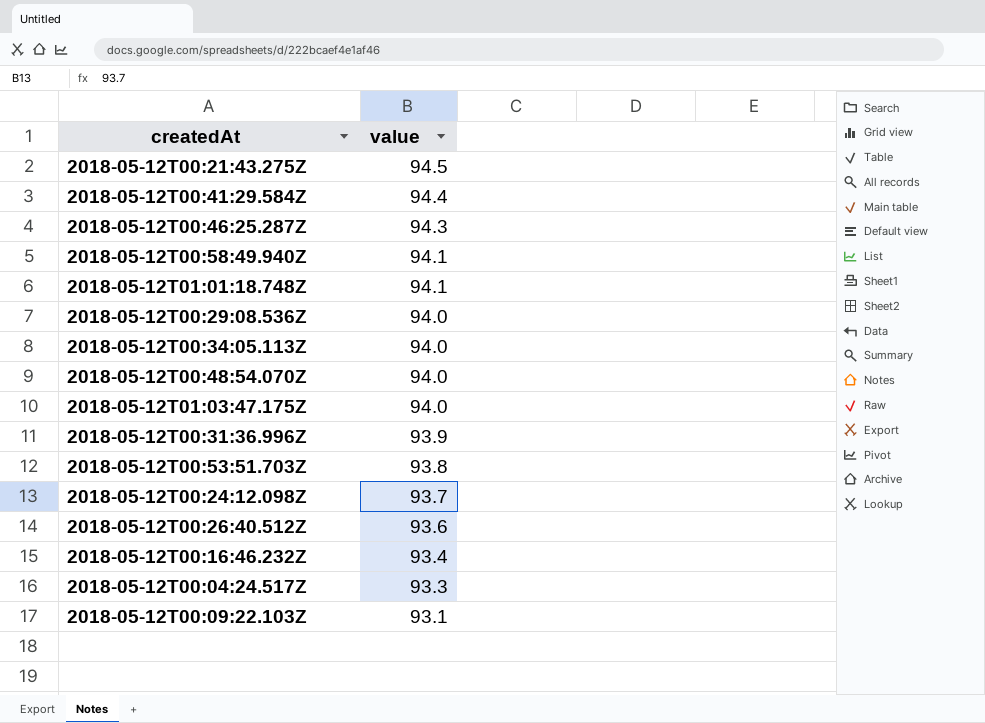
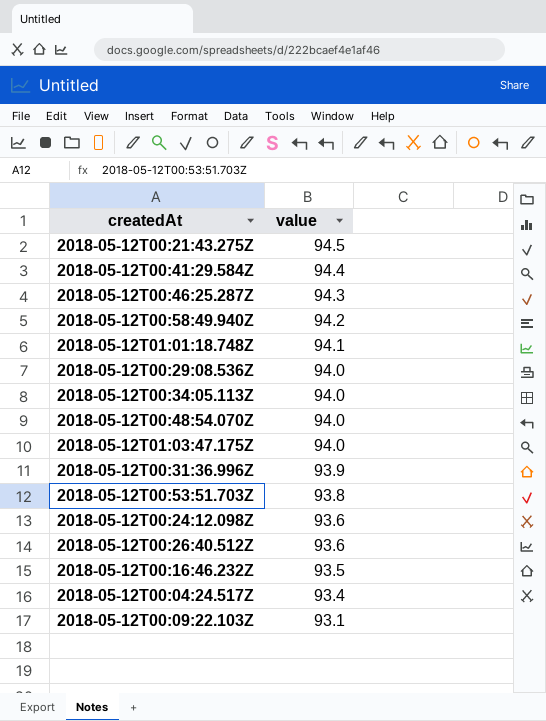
2018-05-12T00:58:49.940Z | value: 94.1 -> 94.2
2018-05-12T00:24:12.098Z | value: 93.7 -> 93.6
2018-05-12T00:16:46.232Z | value: 93.4 -> 93.5
2018-05-12T00:04:24.517Z | value: 93.3 -> 93.4

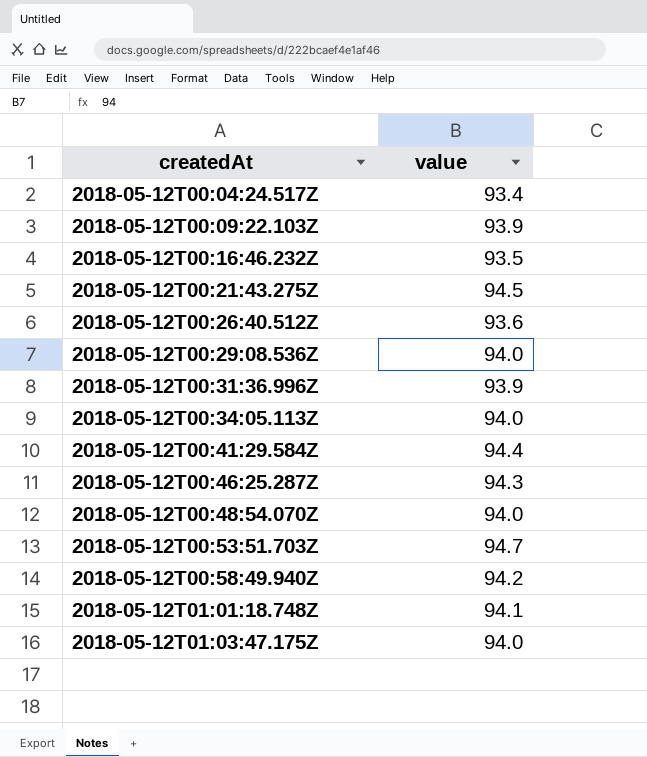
row order: value descending -> createdAt ascending
row 2018-05-12T00:24:12.098Z: 93.6 -> none
2018-05-12T00:09:22.103Z | value: 93.1 -> 93.9
2018-05-12T00:53:51.703Z | value: 93.8 -> 94.7

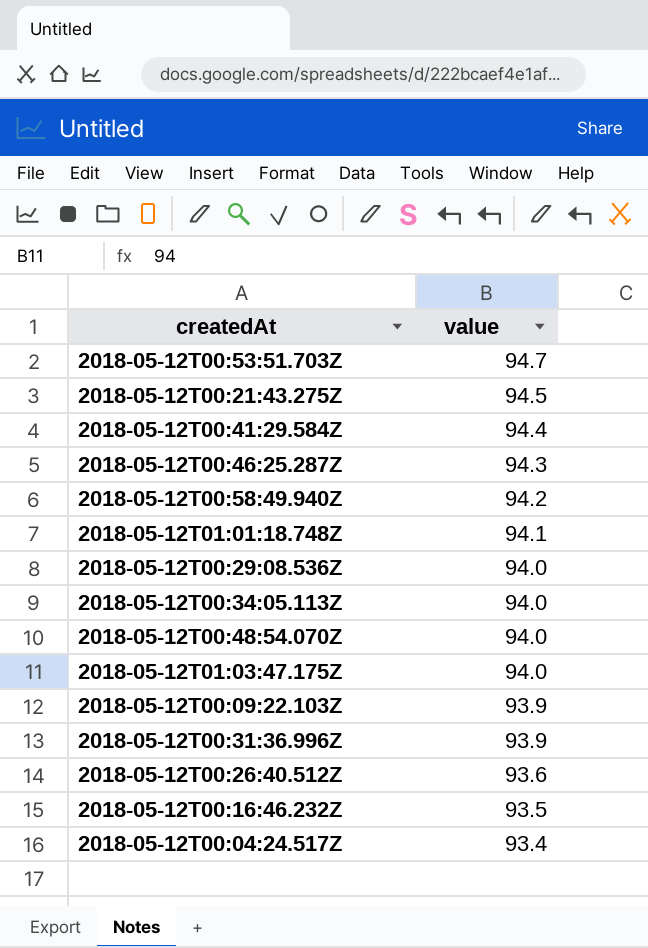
row order: createdAt ascending -> value descending

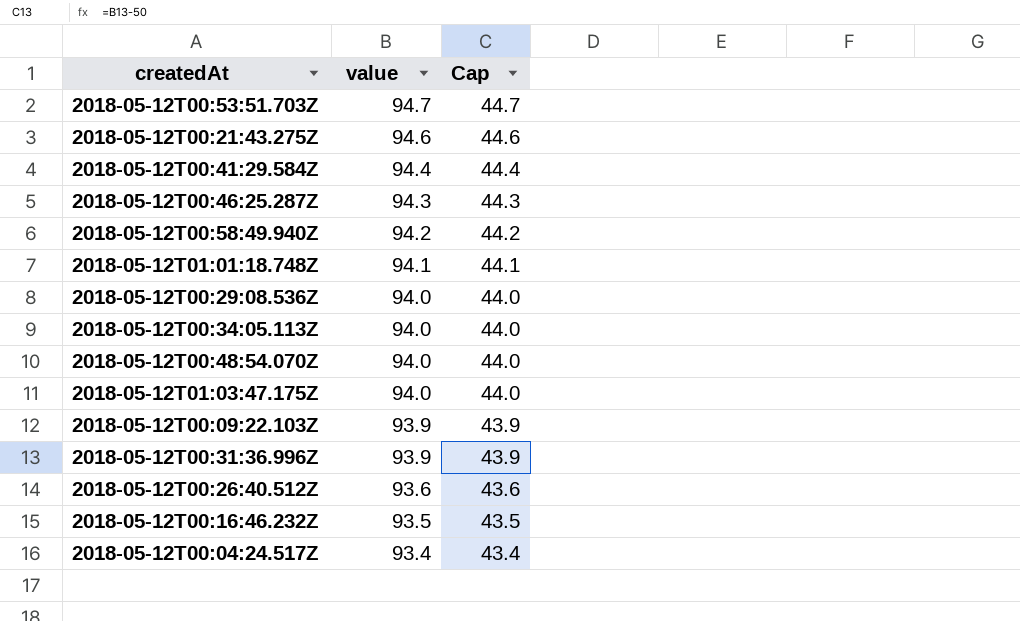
column Cap | formula: none -> [value] - 50
2018-05-12T00:21:43.275Z | value: 94.5 -> 94.6

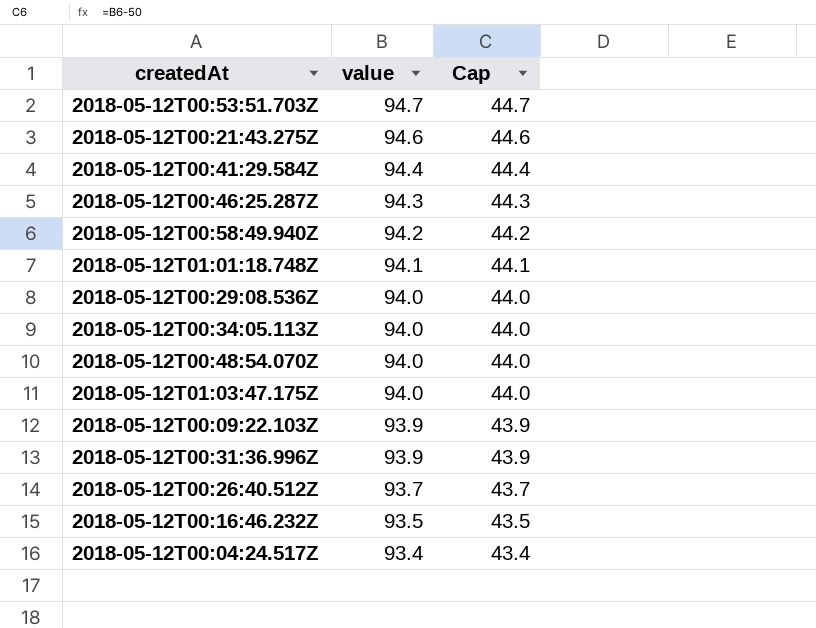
2018-05-12T00:26:40.512Z | value: 93.6 -> 93.7
2018-05-12T00:26:40.512Z | Cap: 43.6 -> 43.7

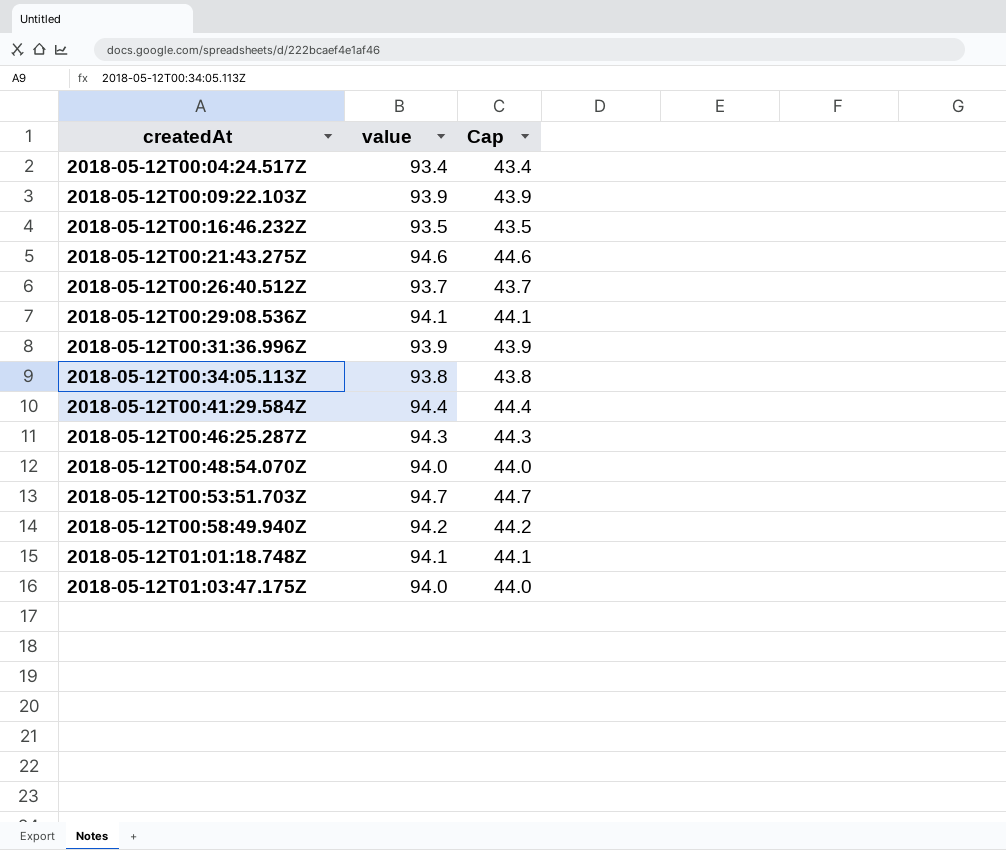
row order: value descending -> createdAt ascending
2018-05-12T00:29:08.536Z | value: 94.0 -> 94.1
2018-05-12T00:29:08.536Z | Cap: 44.0 -> 44.1
2018-05-12T00:34:05.113Z | value: 94.0 -> 93.8
2018-05-12T00:34:05.113Z | Cap: 44.0 -> 43.8

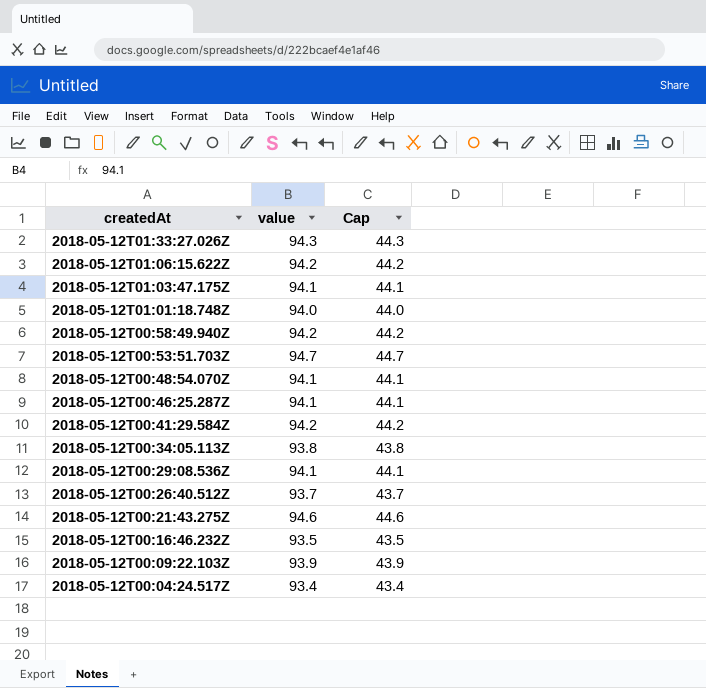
row order: createdAt ascending -> createdAt descending
row 2018-05-12T00:31:36.996Z: 93.9 | 43.9 -> none
row 2018-05-12T01:33:27.026Z: none -> 94.3 | 44.3
row 2018-05-12T01:06:15.622Z: none -> 94.2 | 44.2
2018-05-12T01:03:47.175Z | value: 94.0 -> 94.1
2018-05-12T01:03:47.175Z | Cap: 44.0 -> 44.1
2018-05-12T01:01:18.748Z | value: 94.1 -> 94.0
2018-05-12T01:01:18.748Z | Cap: 44.1 -> 44.0
2018-05-12T00:48:54.070Z | value: 94.0 -> 94.1
2018-05-12T00:48:54.070Z | Cap: 44.0 -> 44.1
2018-05-12T00:46:25.287Z | value: 94.3 -> 94.1
2018-05-12T00:46:25.287Z | Cap: 44.3 -> 44.1
2018-05-12T00:41:29.584Z | value: 94.4 -> 94.2
2018-05-12T00:41:29.584Z | Cap: 44.4 -> 44.2

